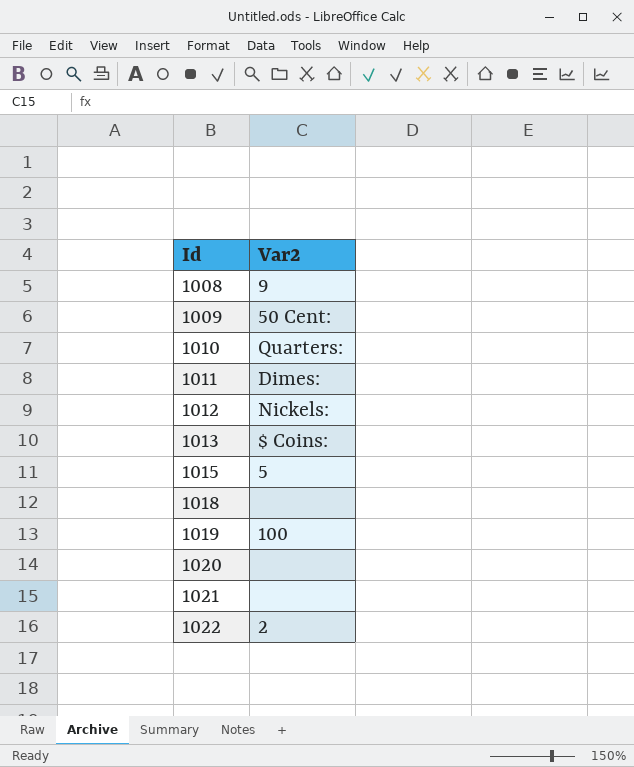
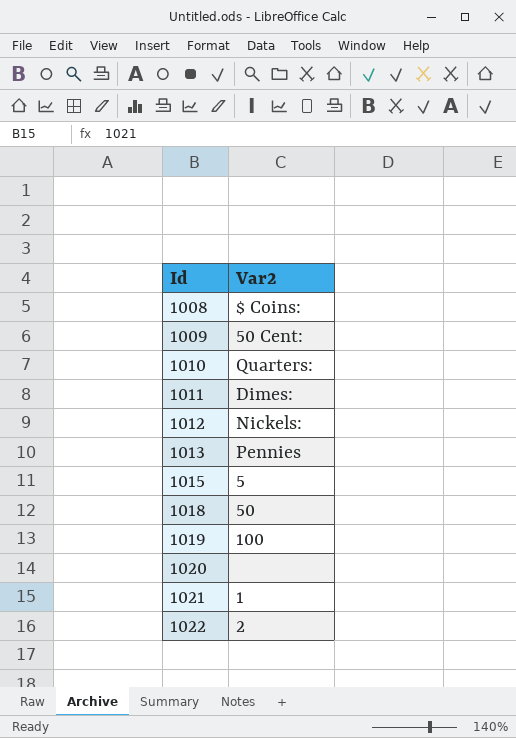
1008 | Var2: 9 -> $ Coins:
1013 | Var2: $ Coins: -> Pennies
1018 | Var2: none -> 50
1021 | Var2: none -> 1

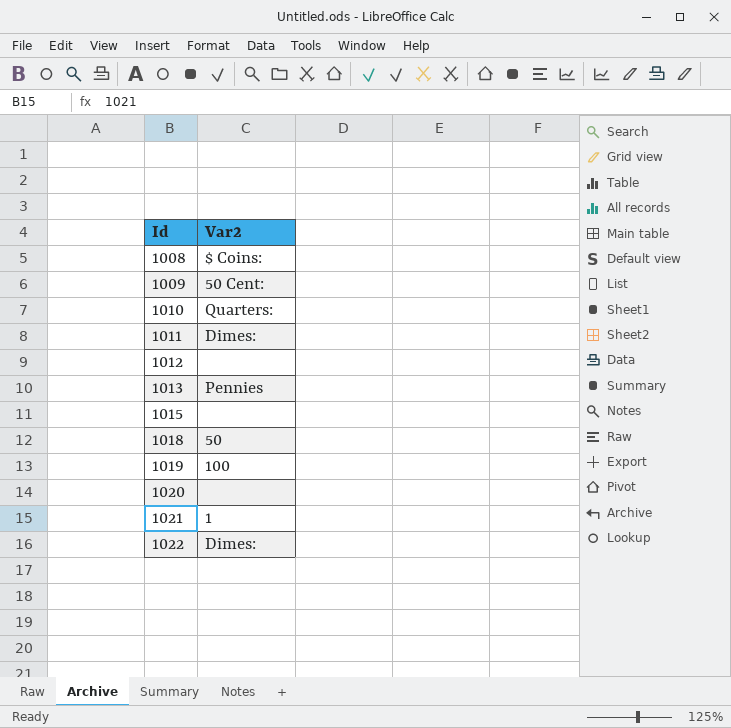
1012 | Var2: Nickels: -> none
1015 | Var2: 5 -> none
1022 | Var2: 2 -> Dimes:

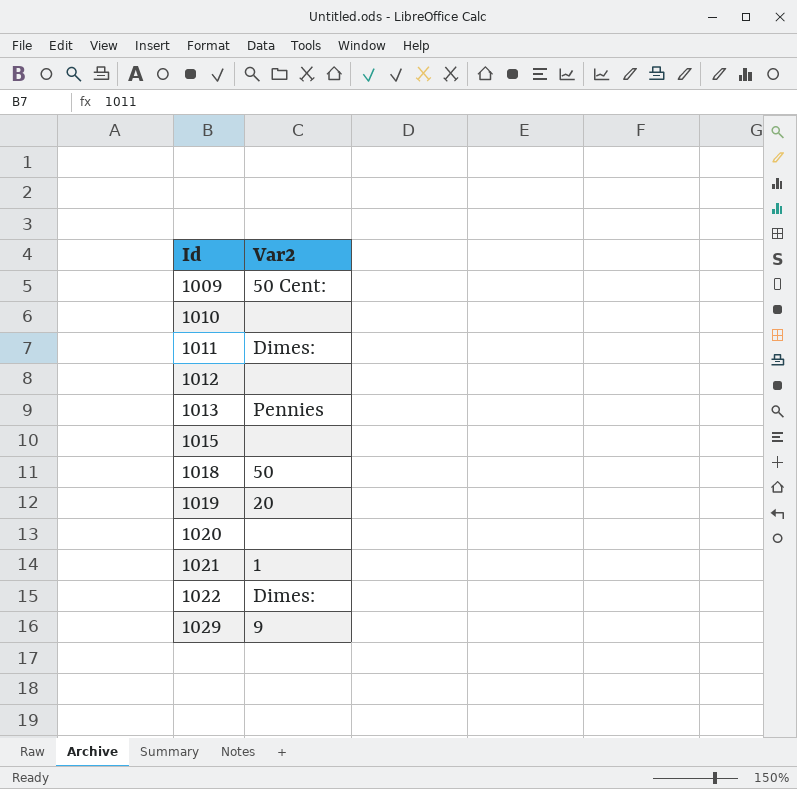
row 1008: $ Coins: -> none
1010 | Var2: Quarters: -> none
1019 | Var2: 100 -> 20
row 1029: none -> 9

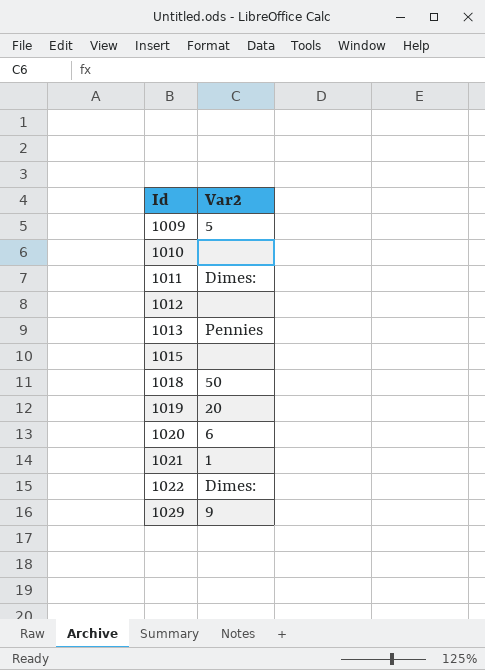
1009 | Var2: 50 Cent: -> 5
1020 | Var2: none -> 6

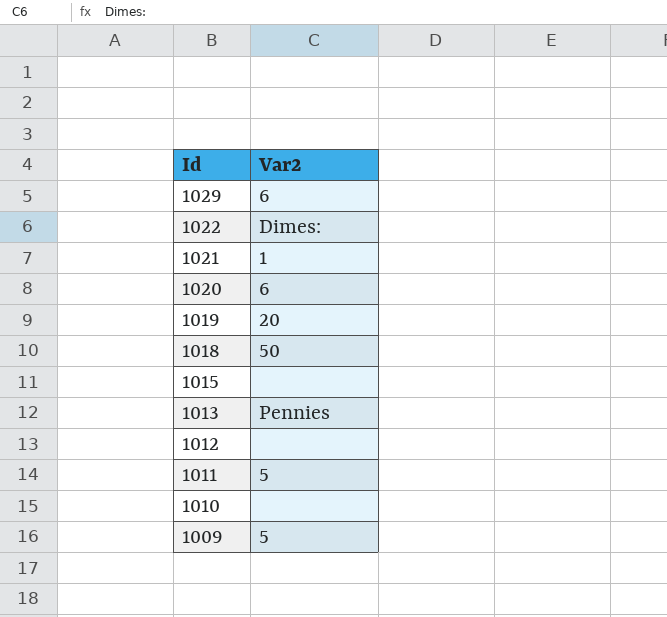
row order: Id ascending -> Id descending
1029 | Var2: 9 -> 6
1011 | Var2: Dimes: -> 5

